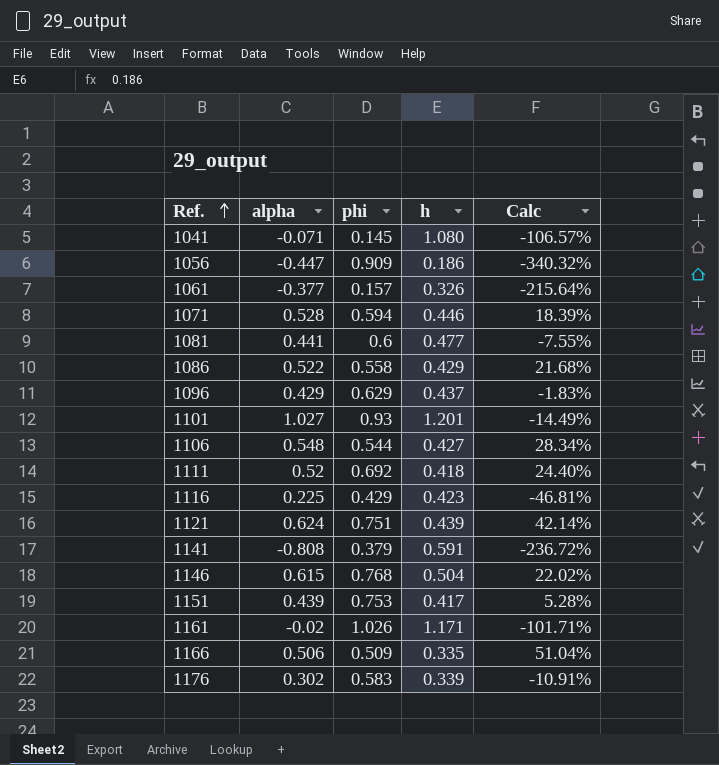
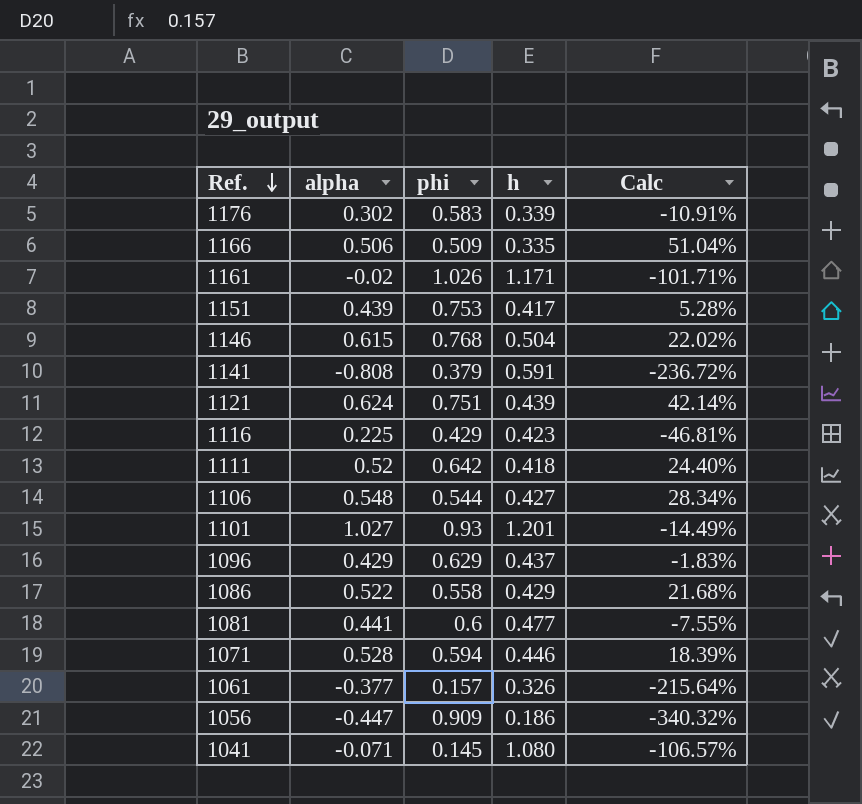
row order: Ref. ascending -> Ref. descending
1111 | phi: 0.692 -> 0.642

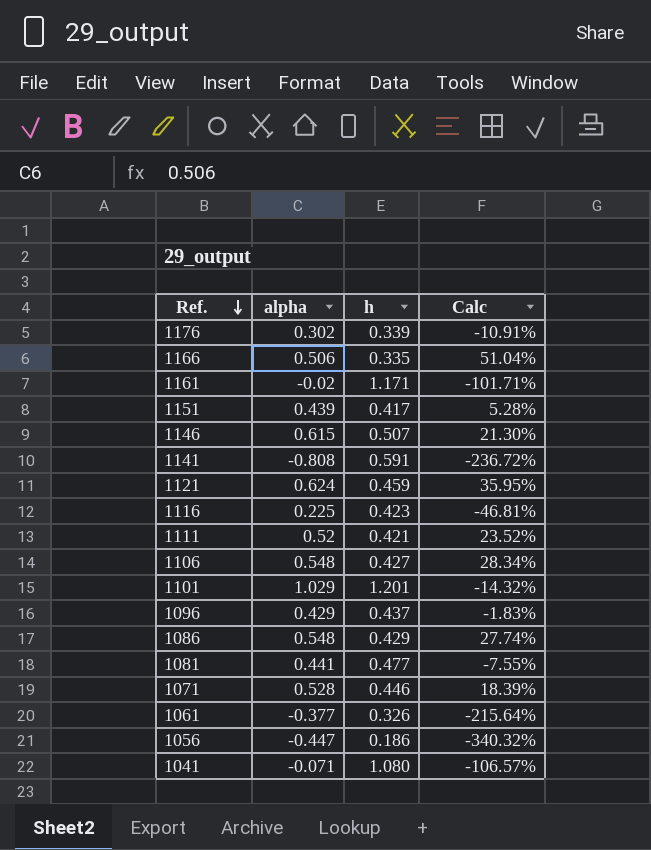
column phi | position: 3 -> none
1146 | h: 0.504 -> 0.507
1146 | Calc: 22.02% -> 21.30%
1121 | h: 0.439 -> 0.459
1121 | Calc: 42.14% -> 35.95%
1111 | h: 0.418 -> 0.421
1111 | Calc: 24.40% -> 23.52%
1101 | alpha: 1.027 -> 1.029
1101 | Calc: -14.49% -> -14.32%
1086 | alpha: 0.522 -> 0.548
1086 | Calc: 21.68% -> 27.74%

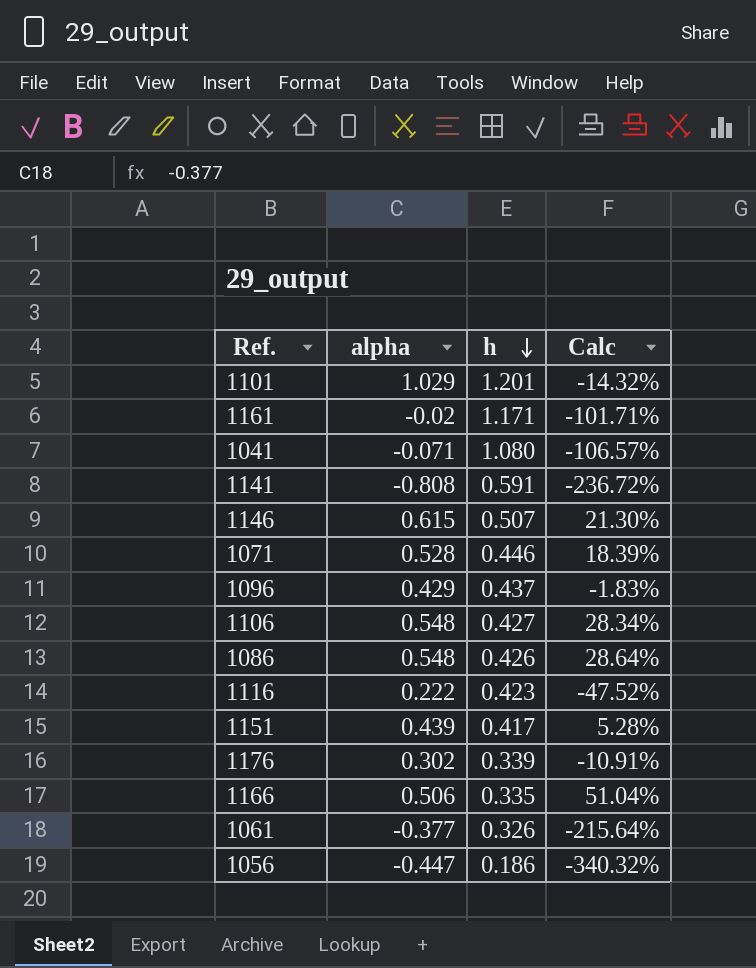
row order: Ref. descending -> h descending
row 1121: 0.624 | 0.459 | 35.95% -> none
row 1111: 0.52 | 0.421 | 23.52% -> none
row 1081: 0.441 | 0.477 | -7.55% -> none
1086 | h: 0.429 -> 0.426
1086 | Calc: 27.74% -> 28.64%
1116 | alpha: 0.225 -> 0.222
1116 | Calc: -46.81% -> -47.52%

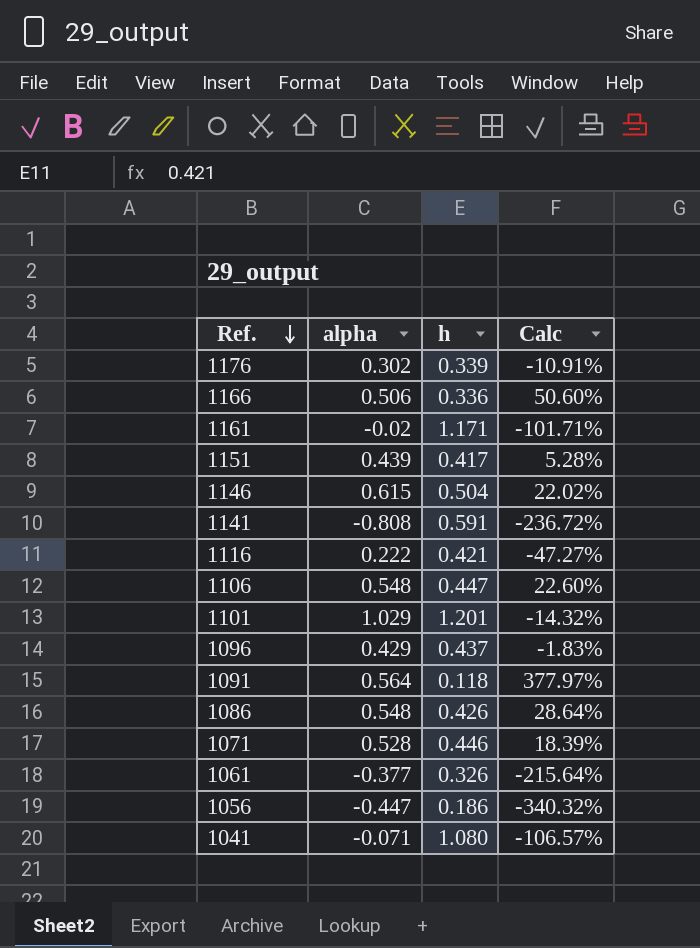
row order: h descending -> Ref. descending
1166 | h: 0.335 -> 0.336
1166 | Calc: 51.04% -> 50.60%
1146 | h: 0.507 -> 0.504
1146 | Calc: 21.30% -> 22.02%
1116 | h: 0.423 -> 0.421
1116 | Calc: -47.52% -> -47.27%
1106 | h: 0.427 -> 0.447
1106 | Calc: 28.34% -> 22.60%
row 1091: none -> 0.564 | 0.118 | 377.97%

